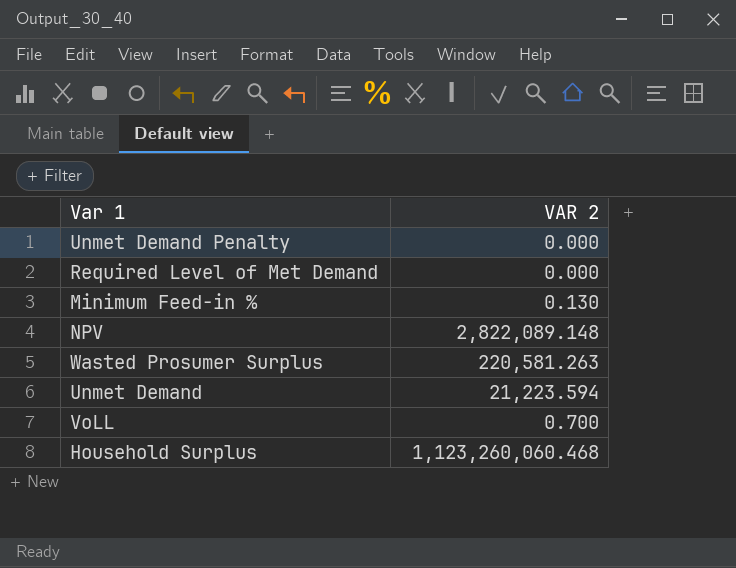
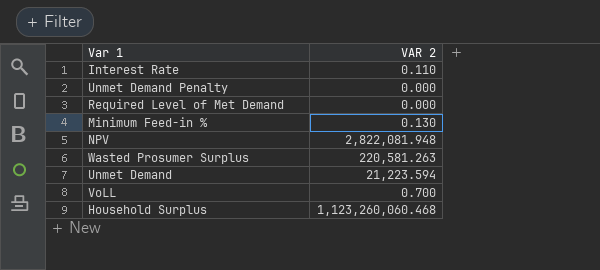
row Interest Rate: none -> 0.110
NPV | VAR 2: 2,822,089.148 -> 2,822,081.948

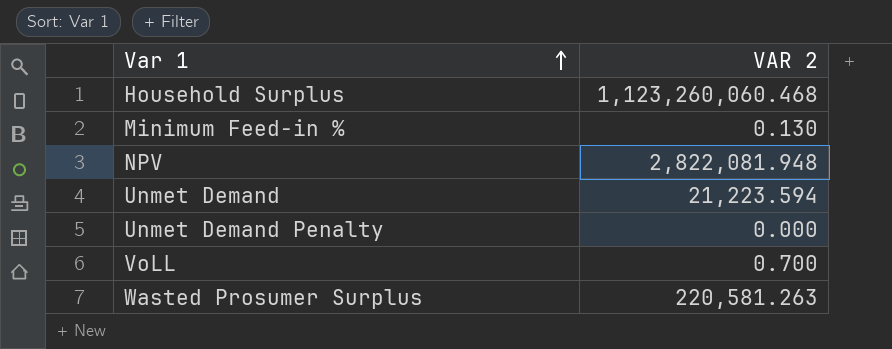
row order: none -> Var 1 ascending
row Interest Rate: 0.110 -> none
row Required Level of Met Demand: 0.000 -> none

